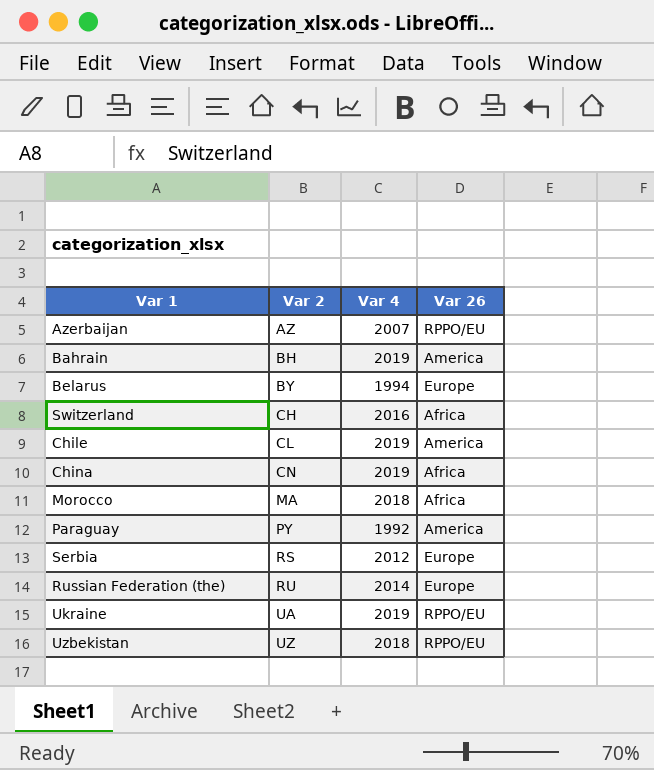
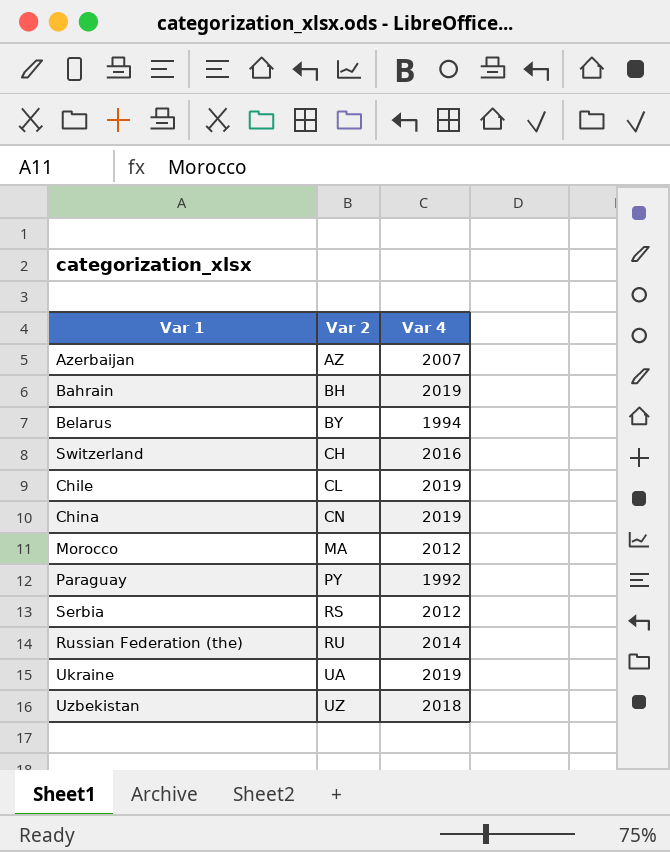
column Var 26 | position: 4 -> none
Morocco | Var 4: 2018 -> 2012

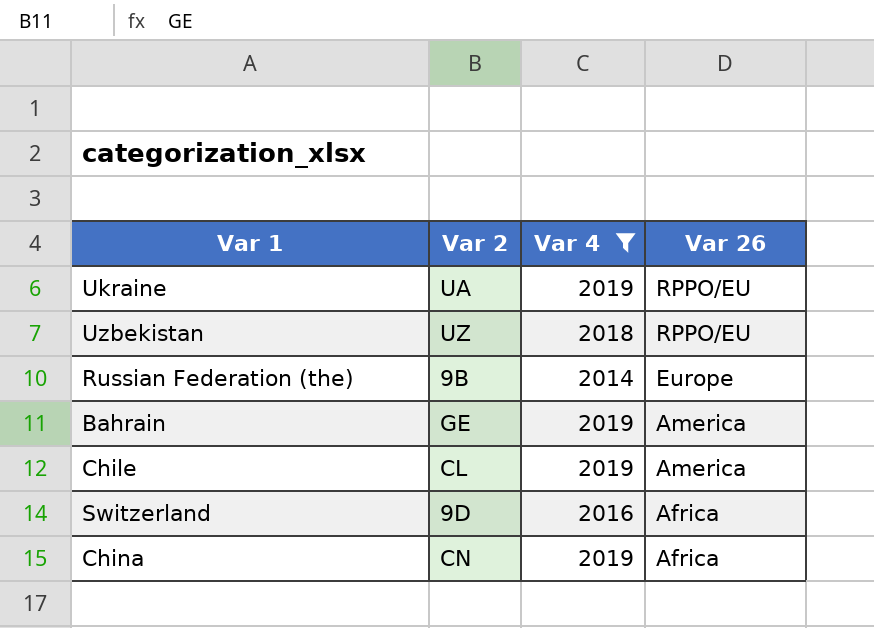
filter: none -> Var 4 >= 2014
row order: Var 2 ascending -> Var 26 descending
column Var 26 | position: none -> 4
Russian Federation (the) | Var 2: RU -> 9B
Bahrain | Var 2: BH -> GE
Switzerland | Var 2: CH -> 9D

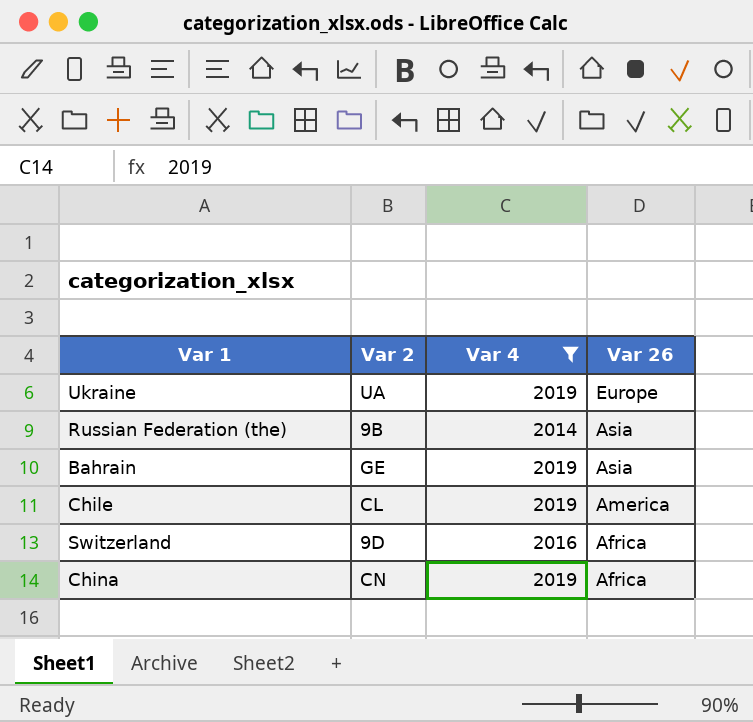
row Uzbekistan: UZ | 2018 | RPPO/EU -> none
Ukraine | Var 26: RPPO/EU -> Europe
Russian Federation (the) | Var 26: Europe -> Asia
Bahrain | Var 26: America -> Asia

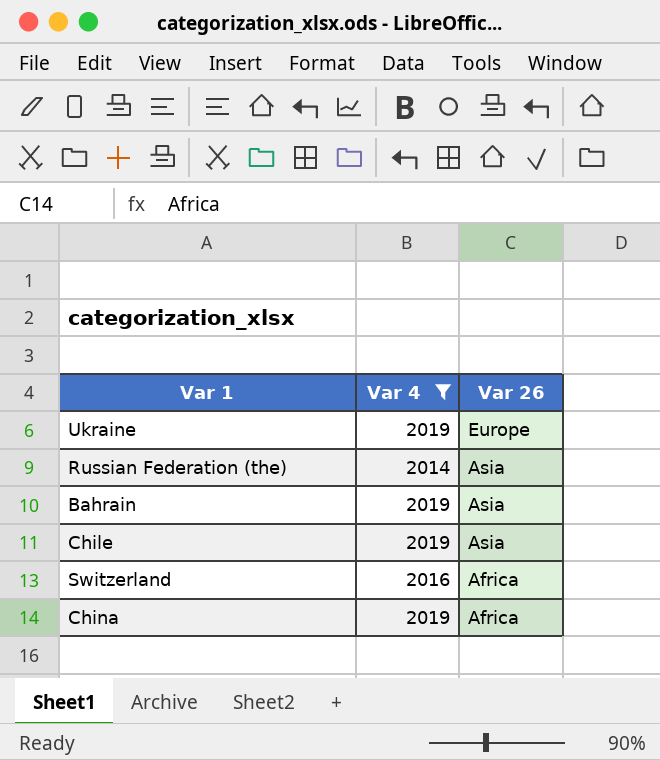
column Var 2 | position: 2 -> none
Chile | Var 26: America -> Asia

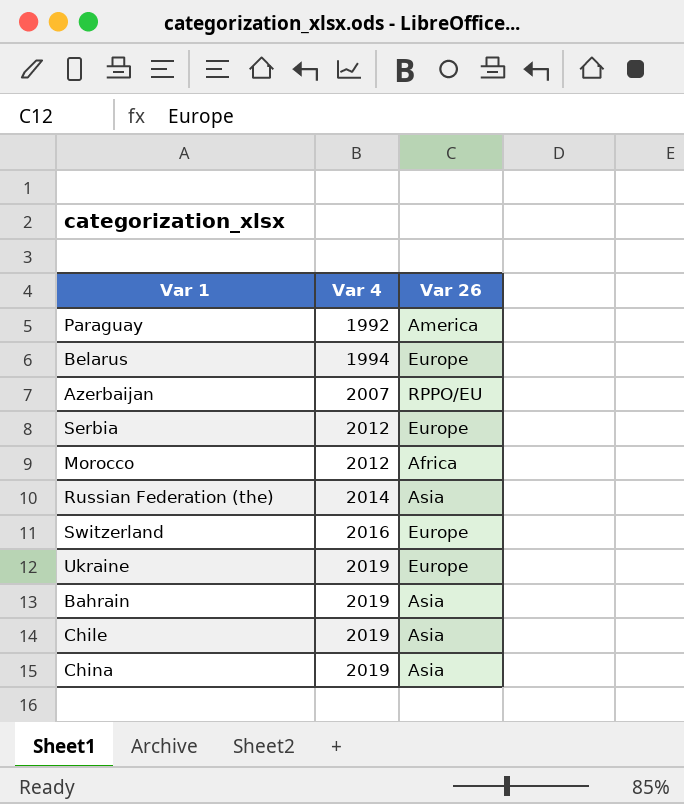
filter: Var 4 >= 2014 -> none
row order: Var 26 descending -> Var 4 ascending
Switzerland | Var 26: Africa -> Europe
China | Var 26: Africa -> Asia

